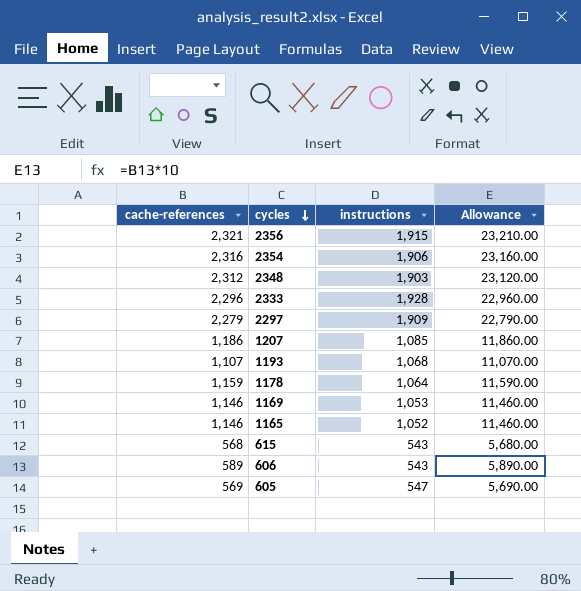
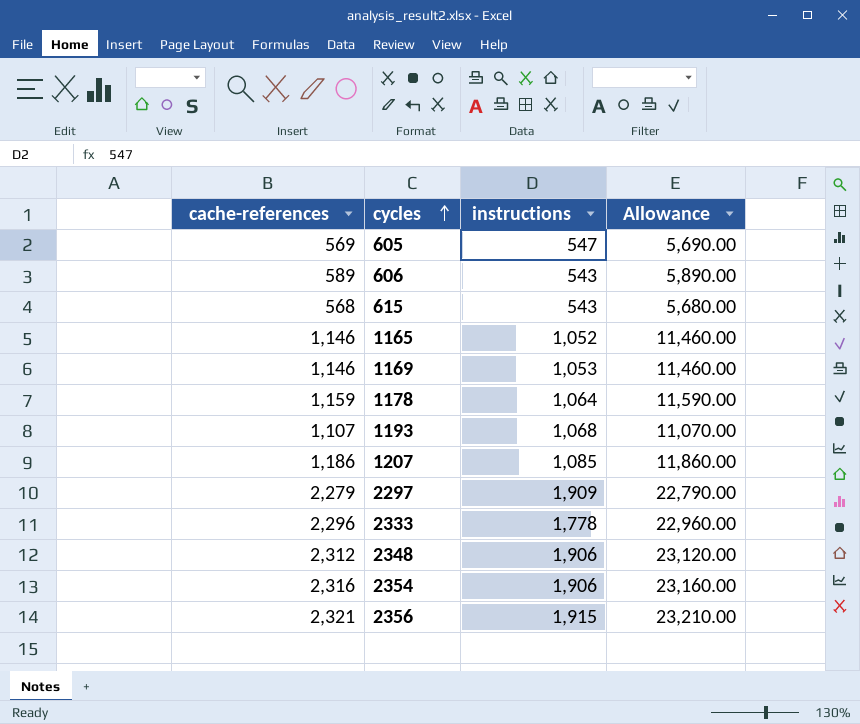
row order: cycles descending -> cycles ascending
2333 | instructions: 1,928 -> 1,778
2348 | instructions: 1,903 -> 1,906

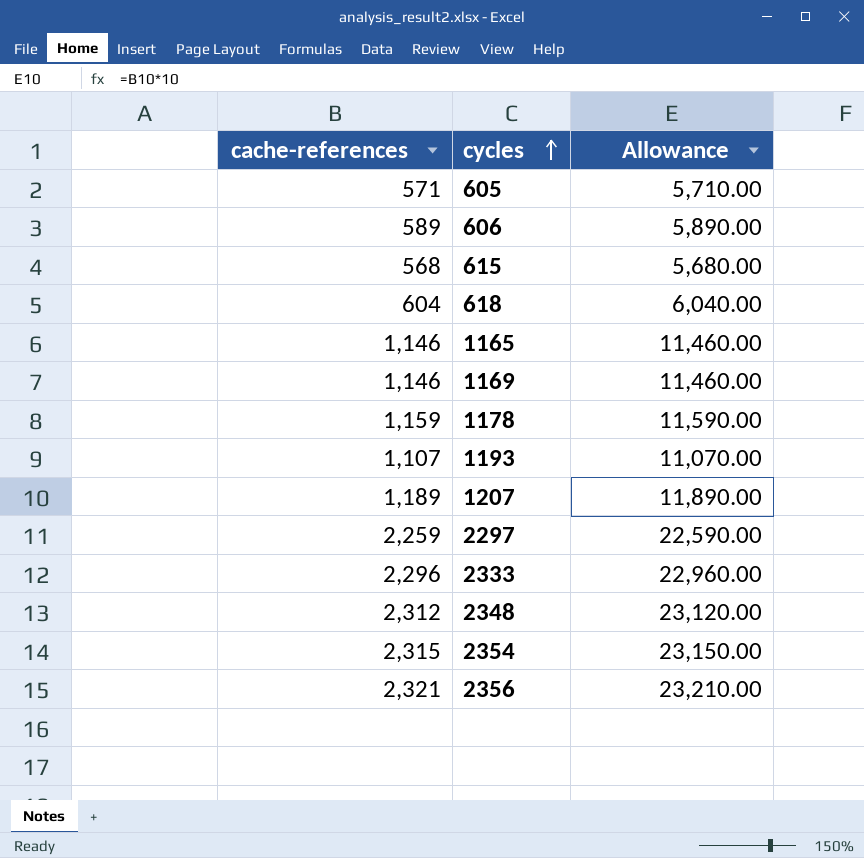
column instructions | position: 3 -> none
605 | cache-references: 569 -> 571
605 | Allowance: 5,690.00 -> 5,710.00
row 618: none -> 604 | 6,040.00
1207 | cache-references: 1,186 -> 1,189
1207 | Allowance: 11,860.00 -> 11,890.00
2297 | cache-references: 2,279 -> 2,259
2297 | Allowance: 22,790.00 -> 22,590.00
2354 | cache-references: 2,316 -> 2,315
2354 | Allowance: 23,160.00 -> 23,150.00

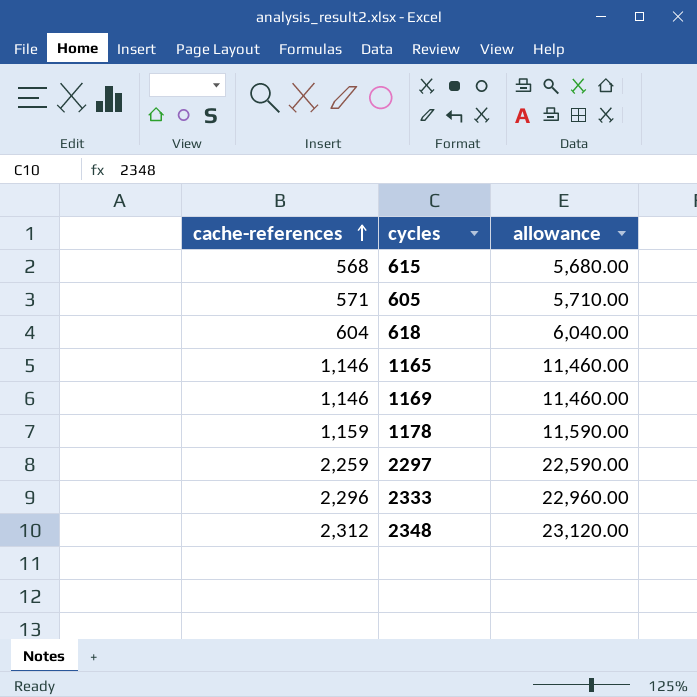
row order: cycles ascending -> cache-references ascending
column name: Allowance -> allowance
row 606: 589 | 5,890.00 -> none
row 1193: 1,107 | 11,070.00 -> none
row 1207: 1,189 | 11,890.00 -> none
row 2354: 2,315 | 23,150.00 -> none
row 2356: 2,321 | 23,210.00 -> none

